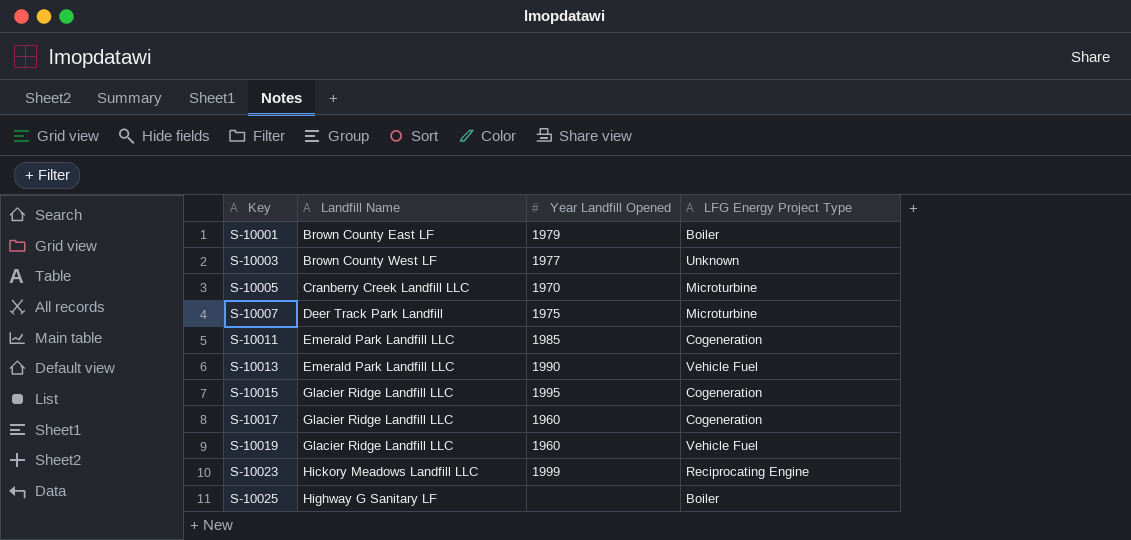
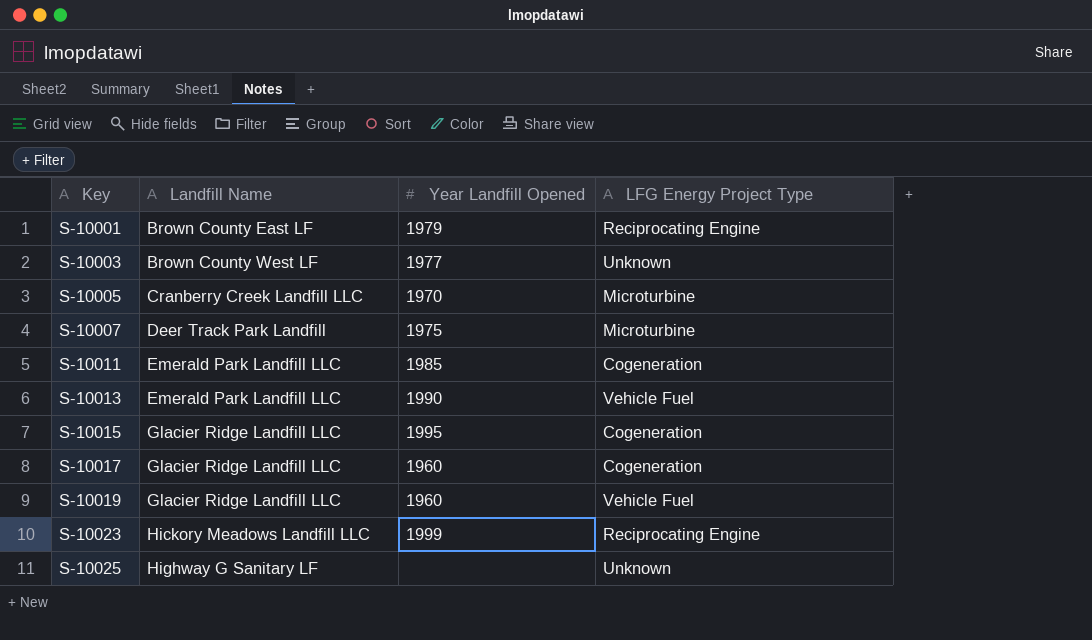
S-10001 | LFG Energy Project Type: Boiler -> Reciprocating Engine
S-10025 | LFG Energy Project Type: Boiler -> Unknown

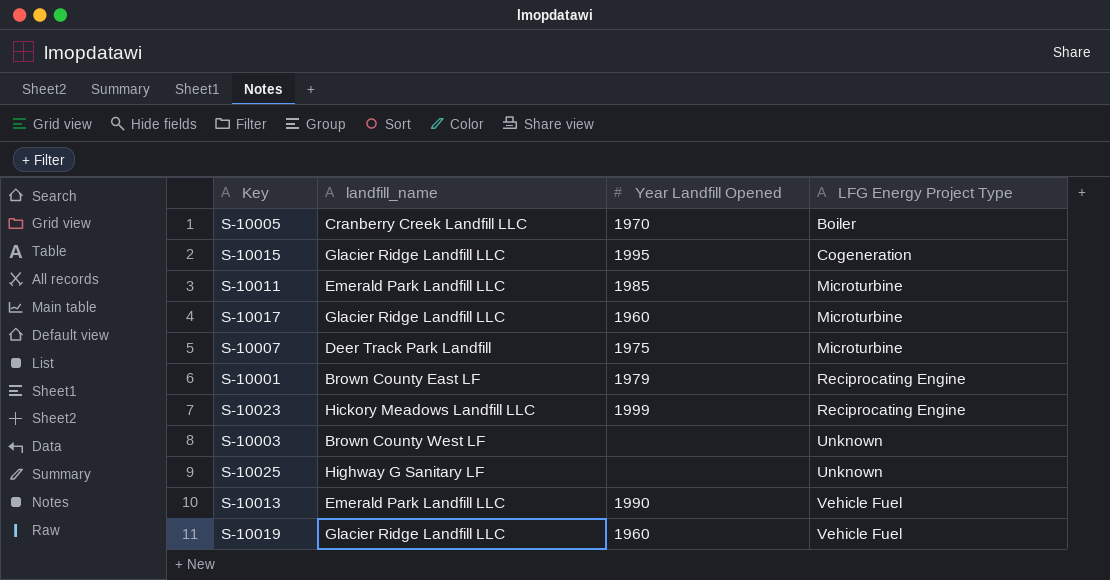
row order: Key ascending -> LFG Energy Project Type ascending
column name: Landfill Name -> landfill_name
S-10005 | LFG Energy Project Type: Microturbine -> Boiler
S-10011 | LFG Energy Project Type: Cogeneration -> Microturbine
S-10017 | LFG Energy Project Type: Cogeneration -> Microturbine
S-10003 | Year Landfill Opened: 1977 -> none

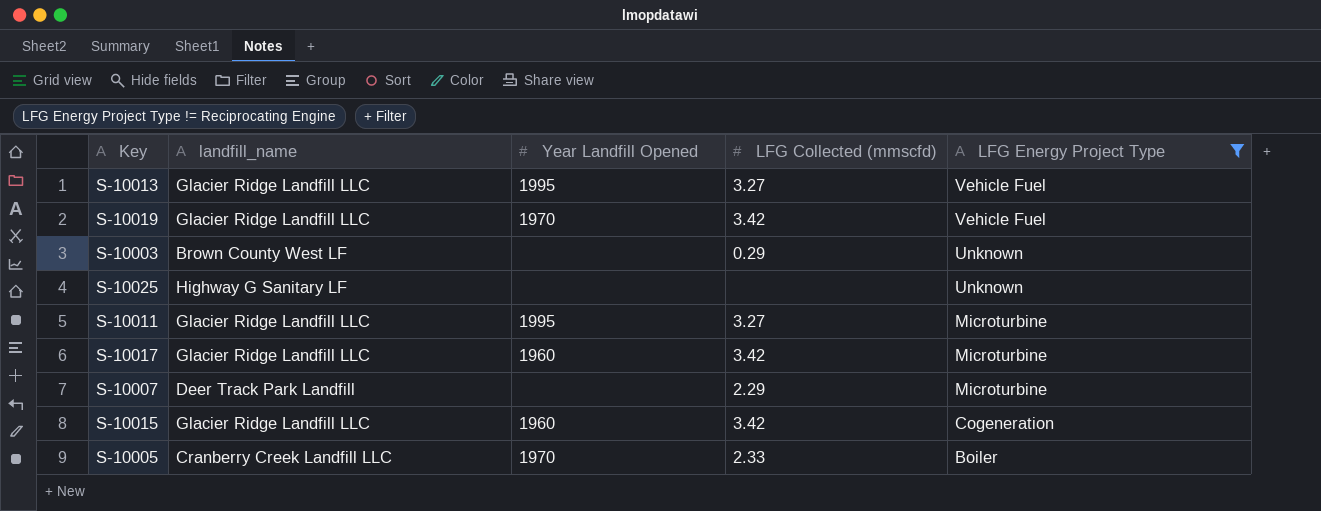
filter: none -> LFG Energy Project Type != Reciprocating Engine
row order: LFG Energy Project Type ascending -> LFG Energy Project Type descending
column LFG Collected (mmscfd) | position: none -> 4
S-10013 | landfill_name: Emerald Park Landfill LLC -> Glacier Ridge Landfill LLC
S-10013 | Year Landfill Opened: 1990 -> 1995
S-10019 | Year Landfill Opened: 1960 -> 1970
S-10011 | landfill_name: Emerald Park Landfill LLC -> Glacier Ridge Landfill LLC
S-10011 | Year Landfill Opened: 1985 -> 1995
S-10007 | Year Landfill Opened: 1975 -> none
S-10015 | Year Landfill Opened: 1995 -> 1960

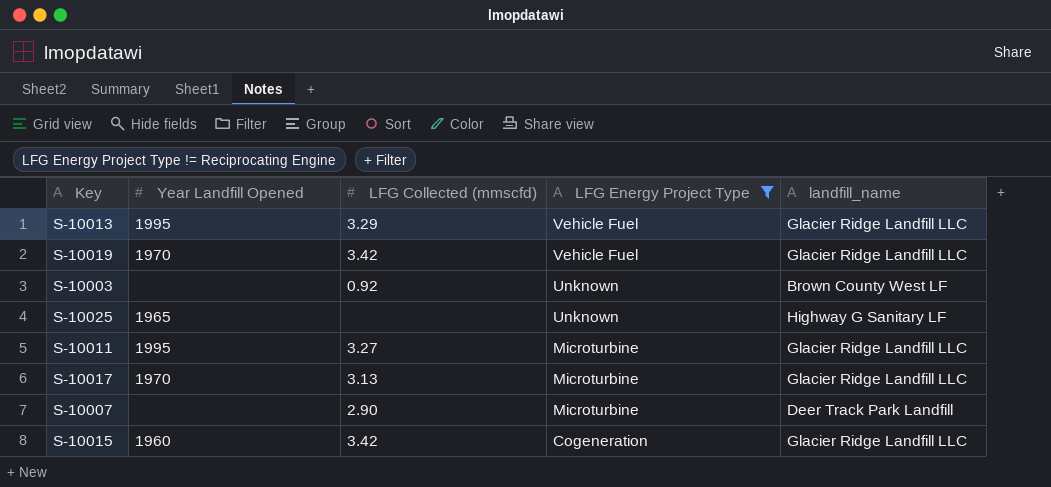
column landfill_name | position: 2 -> 5
row S-10005: Cranberry Creek Landfill LLC | 1970 | 2.33 | Boiler -> none
S-10013 | LFG Collected (mmscfd): 3.27 -> 3.29
S-10003 | LFG Collected (mmscfd): 0.29 -> 0.92
S-10025 | Year Landfill Opened: none -> 1965
S-10017 | Year Landfill Opened: 1960 -> 1970
S-10017 | LFG Collected (mmscfd): 3.42 -> 3.13
S-10007 | LFG Collected (mmscfd): 2.29 -> 2.90

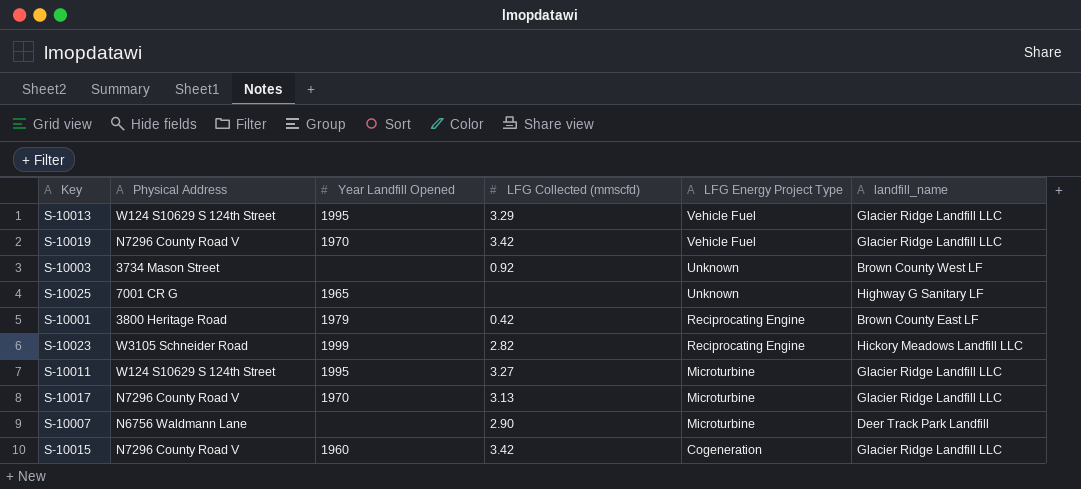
filter: LFG Energy Project Type != Reciprocating Engine -> none
column Physical Address | position: none -> 2

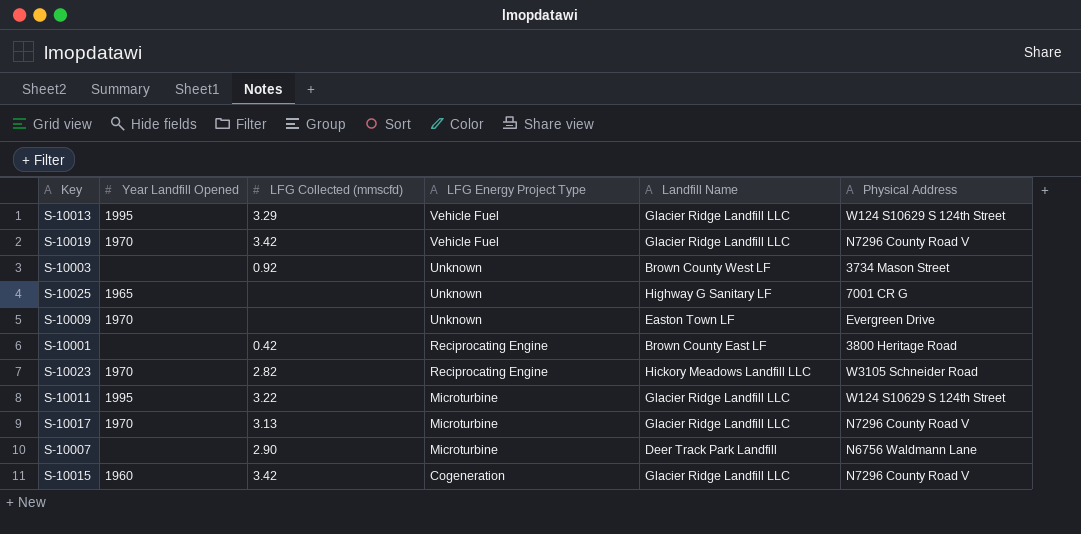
column name: landfill_name -> Landfill Name
column Physical Address | position: 2 -> 6
row S-10009: none -> 1970 | none | Unknown | Easton Town LF | Evergreen Drive
S-10001 | Year Landfill Opened: 1979 -> none
S-10023 | Year Landfill Opened: 1999 -> 1970
S-10011 | LFG Collected (mmscfd): 3.27 -> 3.22

